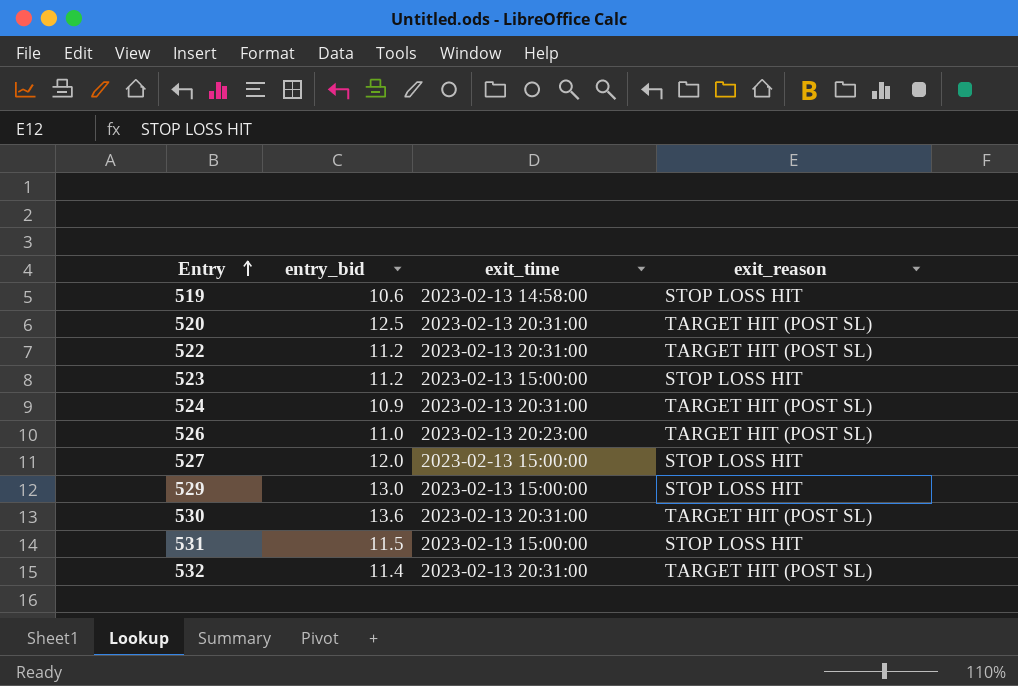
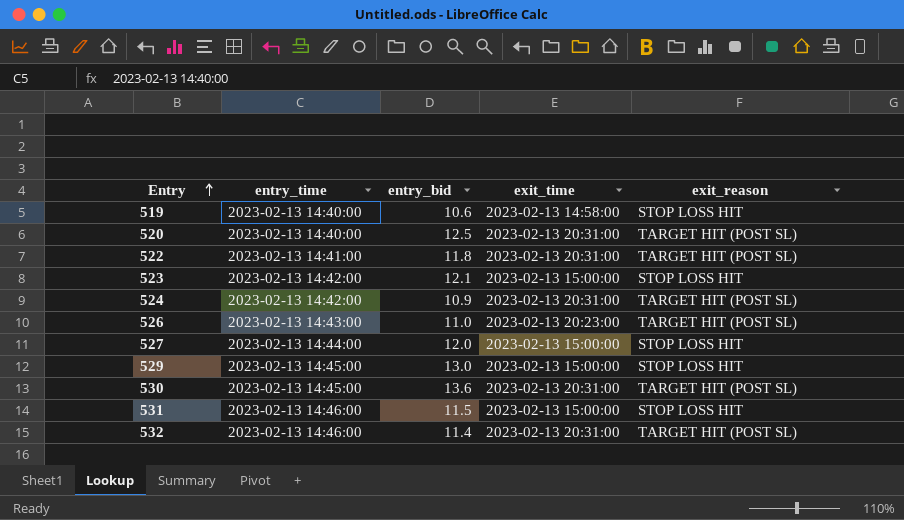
column entry_time | position: none -> 2
522 | entry_bid: 11.2 -> 11.8
523 | entry_bid: 11.2 -> 12.1

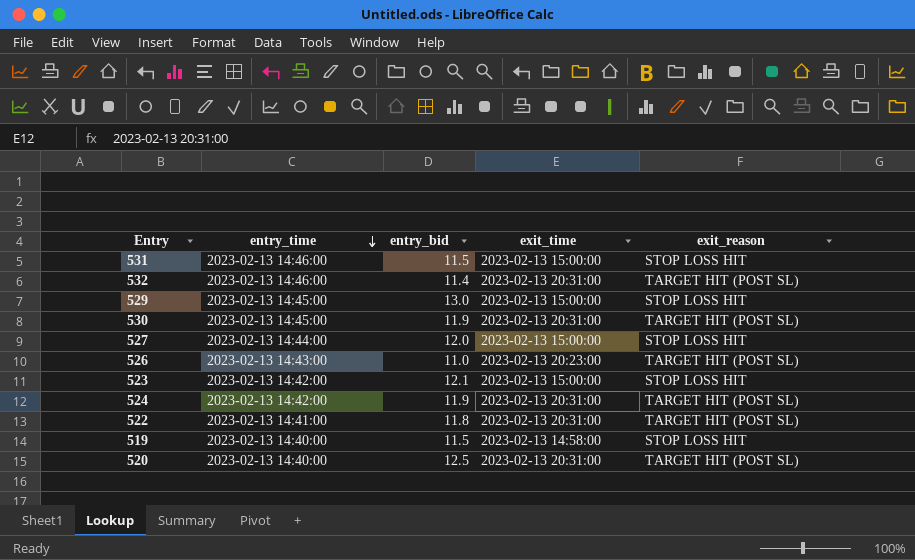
row order: Entry ascending -> entry_time descending
530 | entry_bid: 13.6 -> 11.9
524 | entry_bid: 10.9 -> 11.9
519 | entry_bid: 10.6 -> 11.5

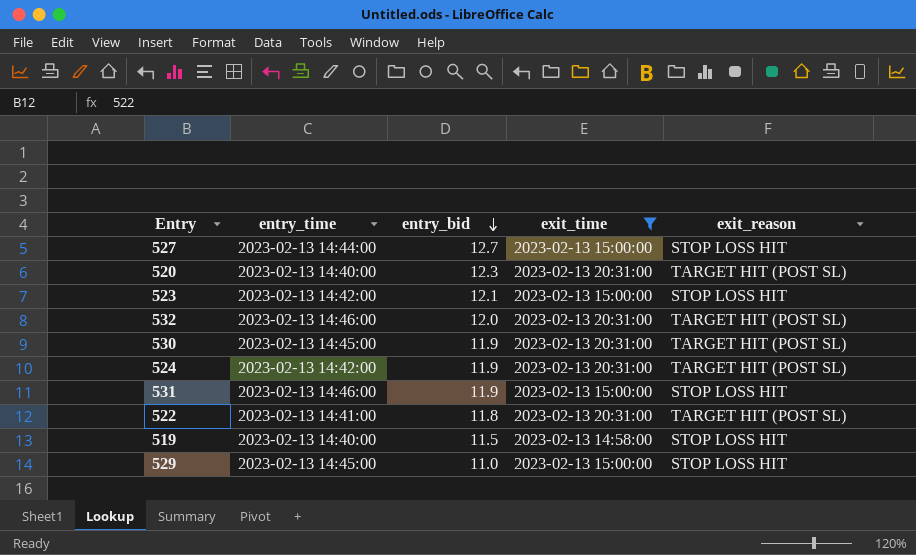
filter: none -> exit_time != 2023-02-13 20:23:00
row order: entry_time descending -> entry_bid descending
527 | entry_bid: 12.0 -> 12.7
520 | entry_bid: 12.5 -> 12.3
532 | entry_bid: 11.4 -> 12.0
531 | entry_bid: 11.5 -> 11.9
529 | entry_bid: 13.0 -> 11.0

